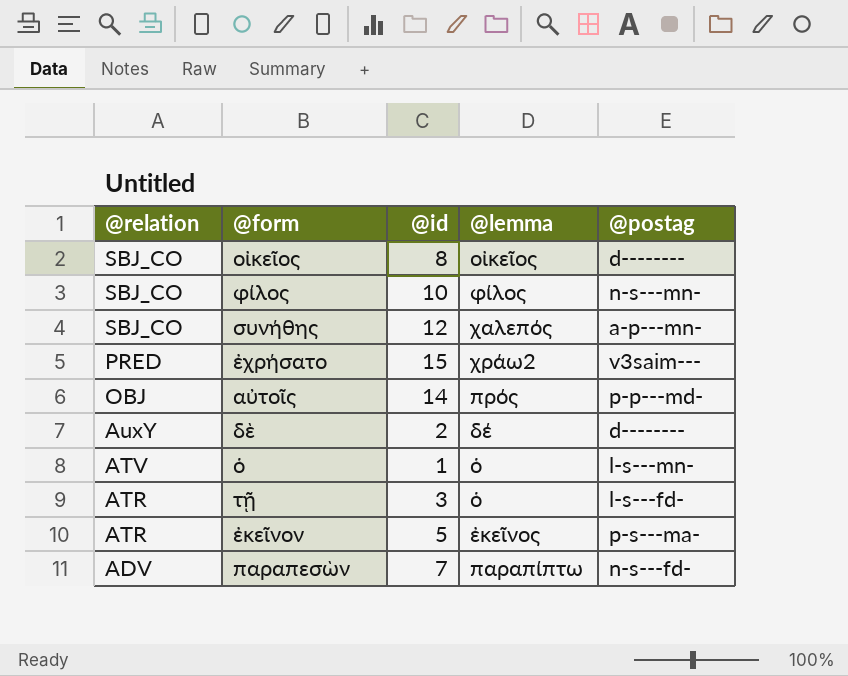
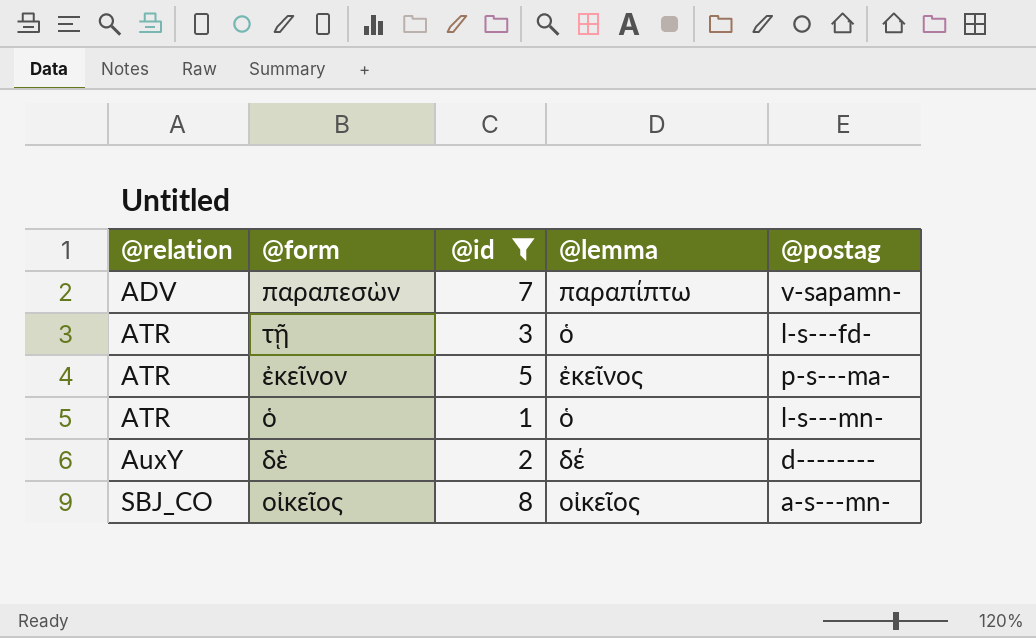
filter: none -> @id <= 8
row order: @relation descending -> @relation ascending
παραπεσὼν | @postag: n-s---fd- -> v-sapamn-
ὁ | @relation: ATV -> ATR
οἰκεῖος | @postag: d-------- -> a-s---mn-

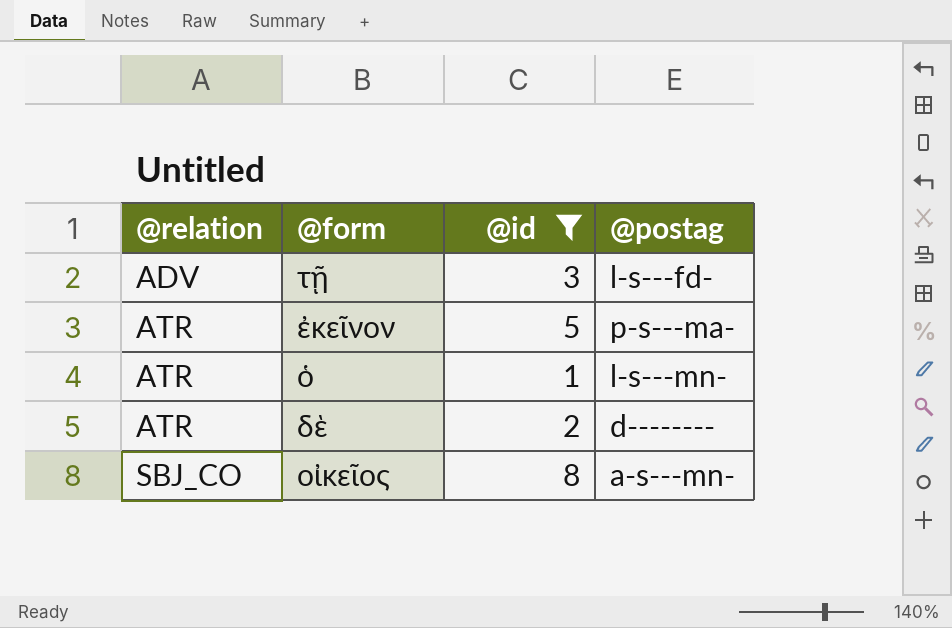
column @lemma | position: 4 -> none
row παραπεσὼν: ADV | 7 | παραπίπτω | v-sapamn- -> none
τῇ | @relation: ATR -> ADV
δὲ | @relation: AuxY -> ATR

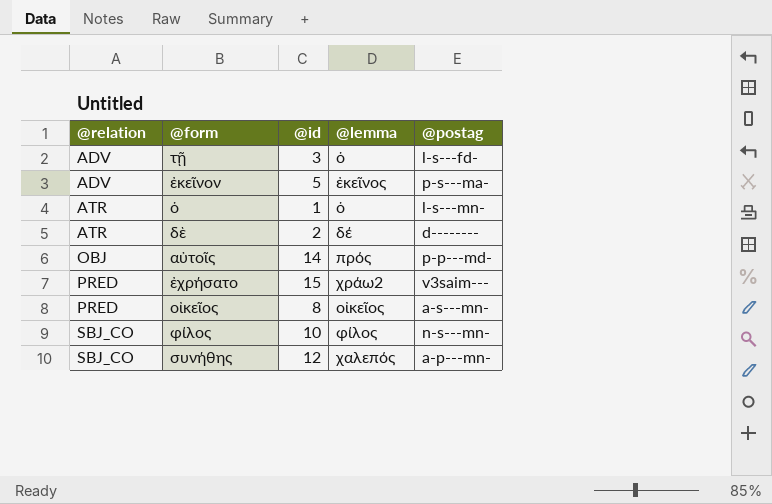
filter: @id <= 8 -> none
column @lemma | position: none -> 4
ἐκεῖνον | @relation: ATR -> ADV
οἰκεῖος | @relation: SBJ_CO -> PRED

